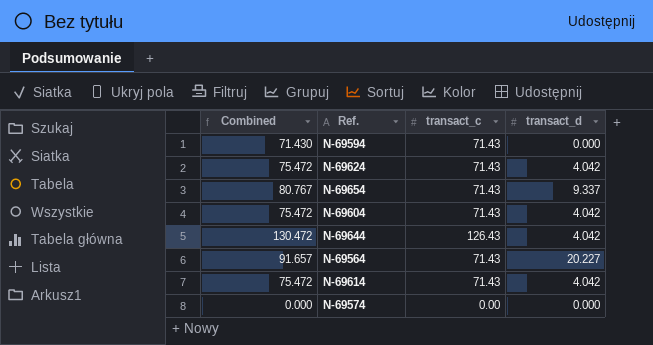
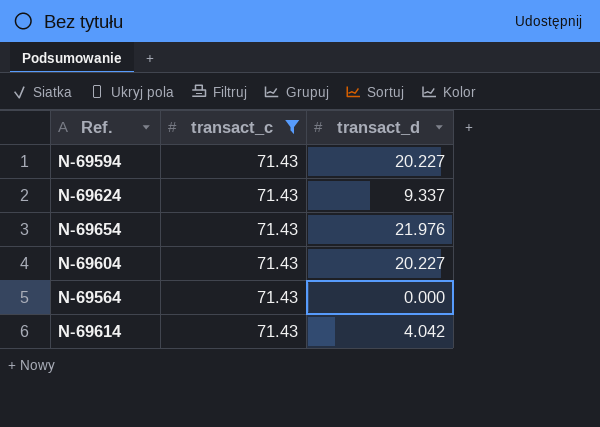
filter: none -> transact_c = 71.43
column Combined | formula: [transact_c] + [transact_d] -> none
N-69594 | transact_d: 0.000 -> 20.227
N-69624 | transact_d: 4.042 -> 9.337
N-69654 | transact_d: 9.337 -> 21.976
N-69604 | transact_d: 4.042 -> 20.227
N-69564 | transact_d: 20.227 -> 0.000

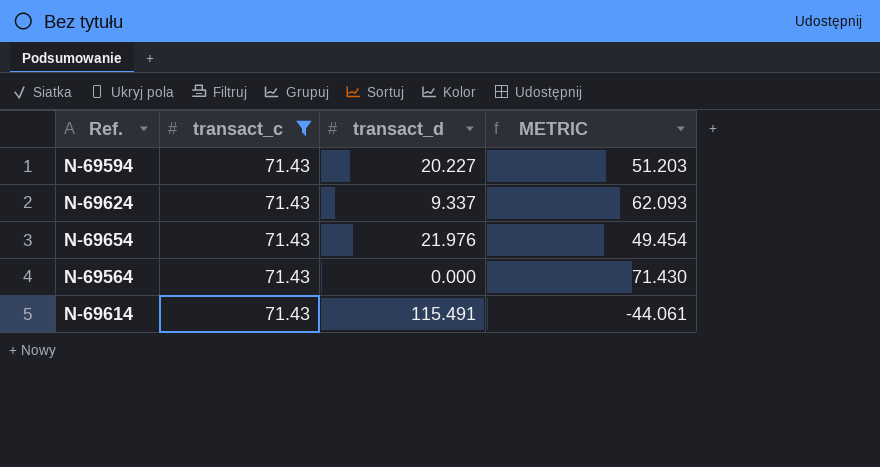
column METRIC | formula: none -> [transact_c] - [transact_d]
row N-69604: 71.43 | 20.227 -> none
N-69614 | transact_d: 4.042 -> 115.491

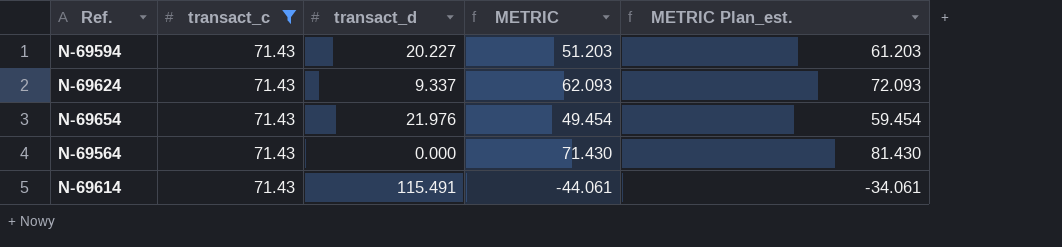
column METRIC Plan_est. | formula: none -> [METRIC] + 10

